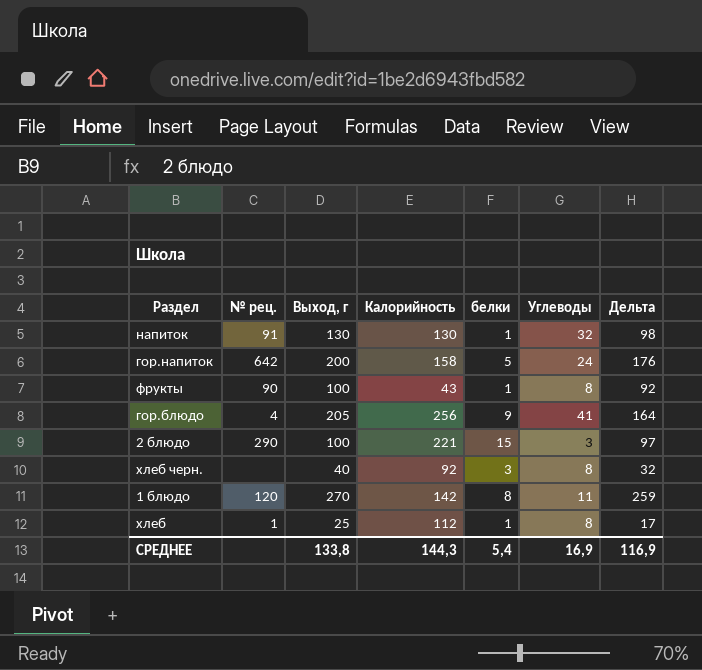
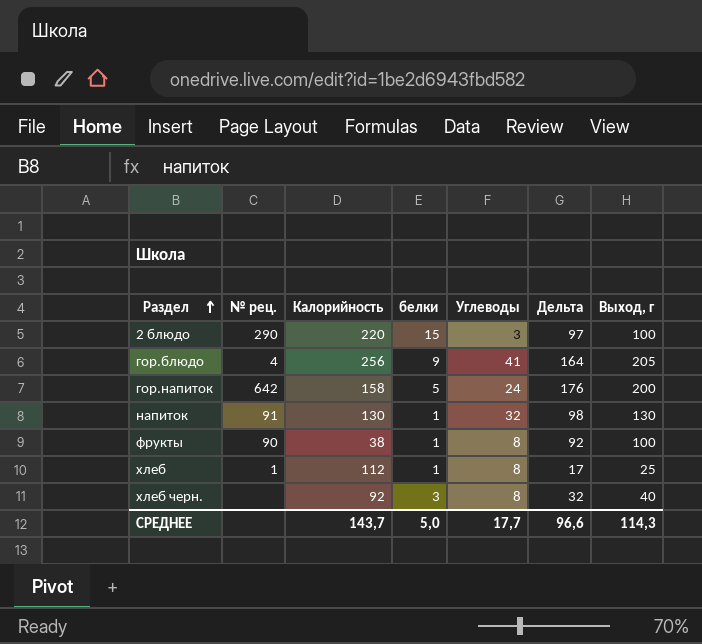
row order: none -> Раздел ascending
column Выход, г | position: 3 -> 7
row 1 блюдо: 120 | 270 | 142 | 8 | 11 | 259 -> none
2 блюдо | Калорийность: 221 -> 220
фрукты | Калорийность: 43 -> 38
СРЕДНЕЕ | Калорийность: 144,3 -> 143,7
СРЕДНЕЕ | белки: 5,4 -> 5,0
СРЕДНЕЕ | Углеводы: 16,9 -> 17,7
СРЕДНЕЕ | Дельта: 116,9 -> 96,6
СРЕДНЕЕ | Выход, г: 133,8 -> 114,3

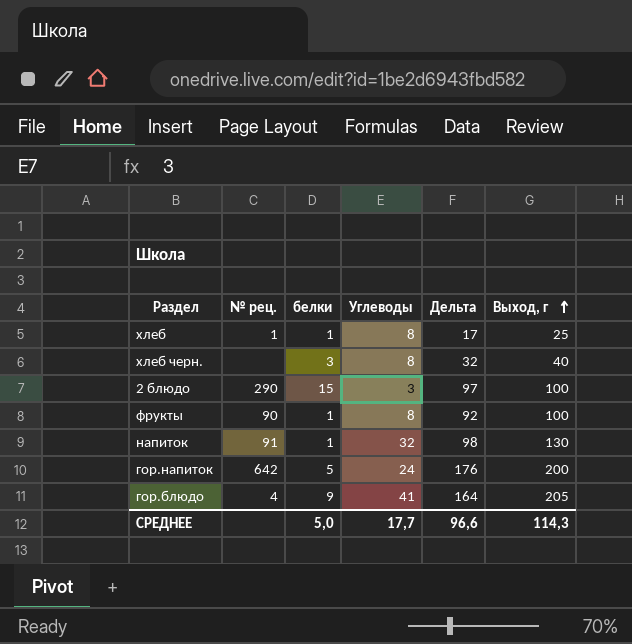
row order: Раздел ascending -> Выход, г ascending
column Калорийность | position: 3 -> none

